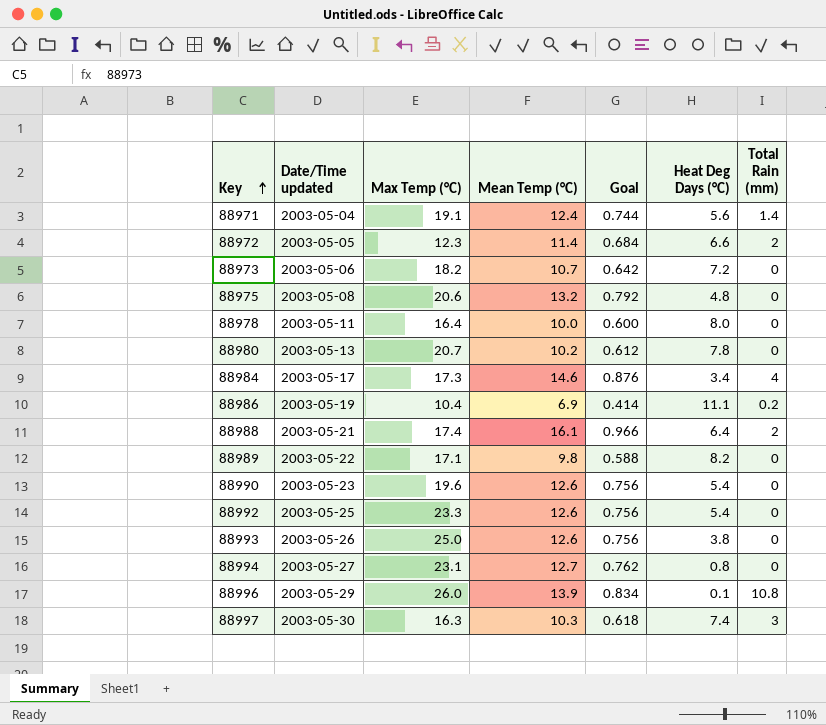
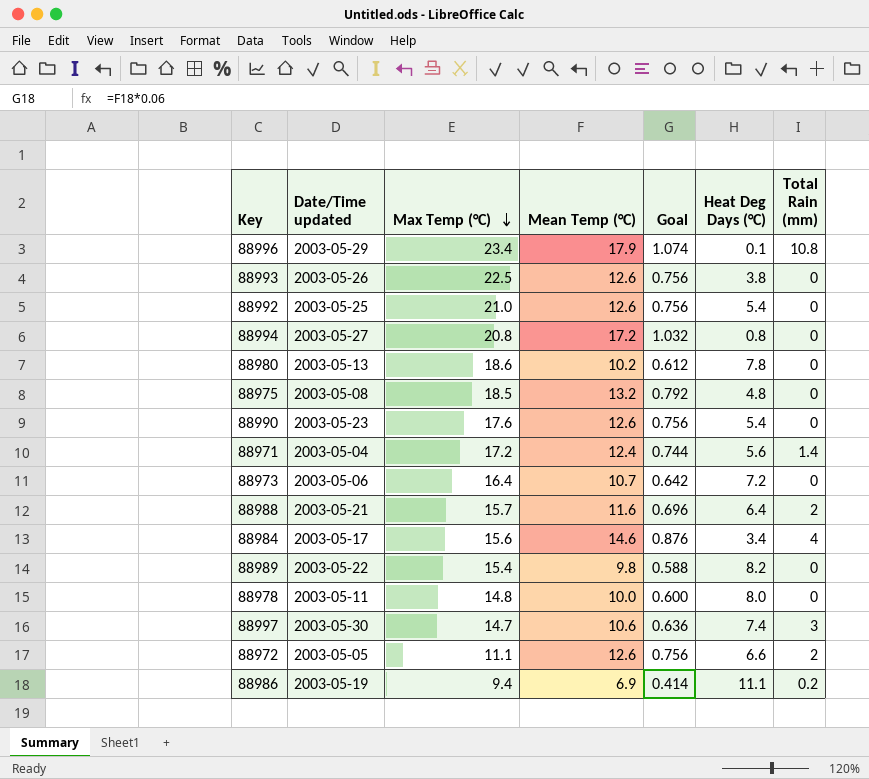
row order: Key ascending -> Max Temp (°C) descending
88996 | Max Temp (°C): 26.0 -> 23.4
88996 | Mean Temp (°C): 13.9 -> 17.9
88996 | Goal: 0.834 -> 1.074
88993 | Max Temp (°C): 25.0 -> 22.5
88992 | Max Temp (°C): 23.3 -> 21.0
88994 | Max Temp (°C): 23.1 -> 20.8
88994 | Mean Temp (°C): 12.7 -> 17.2
88994 | Goal: 0.762 -> 1.032
88980 | Max Temp (°C): 20.7 -> 18.6
88975 | Max Temp (°C): 20.6 -> 18.5
88990 | Max Temp (°C): 19.6 -> 17.6
88971 | Max Temp (°C): 19.1 -> 17.2
88973 | Max Temp (°C): 18.2 -> 16.4
88988 | Max Temp (°C): 17.4 -> 15.7
88988 | Mean Temp (°C): 16.1 -> 11.6
88988 | Goal: 0.966 -> 0.696
88984 | Max Temp (°C): 17.3 -> 15.6
88989 | Max Temp (°C): 17.1 -> 15.4
88978 | Max Temp (°C): 16.4 -> 14.8
88997 | Max Temp (°C): 16.3 -> 14.7
88997 | Mean Temp (°C): 10.3 -> 10.6
88997 | Goal: 0.618 -> 0.636
88972 | Max Temp (°C): 12.3 -> 11.1
88972 | Mean Temp (°C): 11.4 -> 12.6
88972 | Goal: 0.684 -> 0.756
88986 | Max Temp (°C): 10.4 -> 9.4

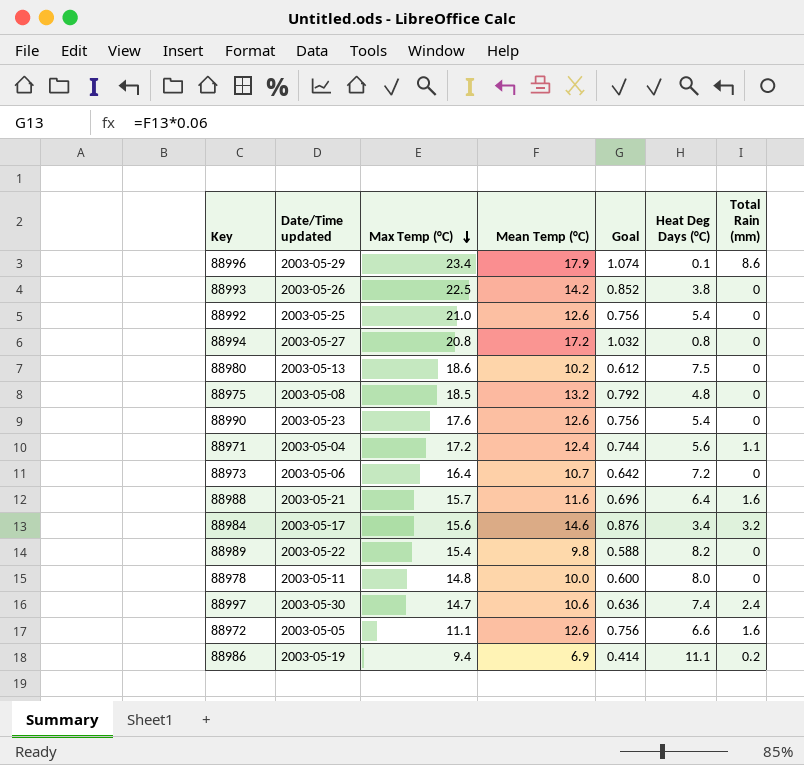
88996 | Total Rain (mm): 10.8 -> 8.6
88993 | Mean Temp (°C): 12.6 -> 14.2
88993 | Goal: 0.756 -> 0.852
88980 | Heat Deg Days (°C): 7.8 -> 7.5
88971 | Total Rain (mm): 1.4 -> 1.1
88988 | Total Rain (mm): 2 -> 1.6
88984 | Total Rain (mm): 4 -> 3.2
88997 | Total Rain (mm): 3 -> 2.4
88972 | Total Rain (mm): 2 -> 1.6

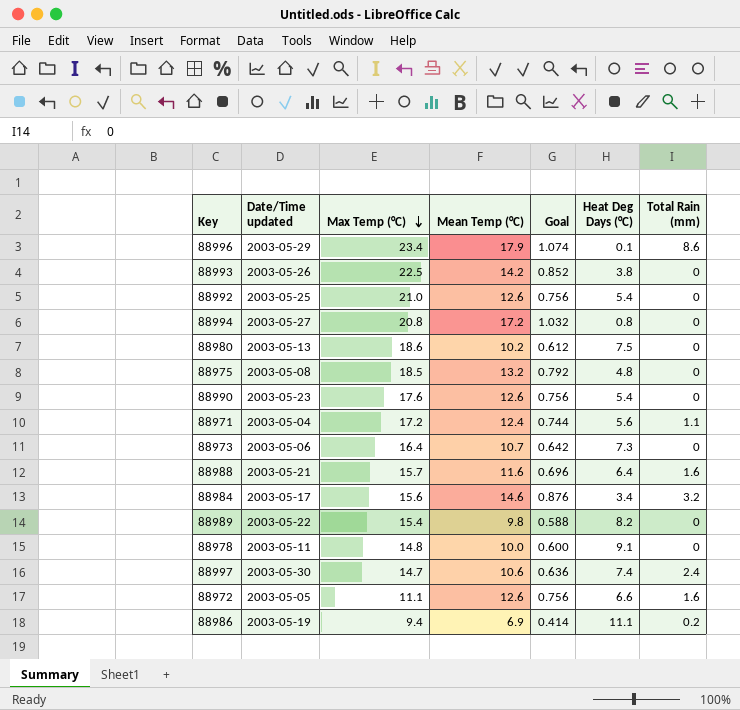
88973 | Heat Deg Days (°C): 7.2 -> 7.3
88978 | Heat Deg Days (°C): 8.0 -> 9.1

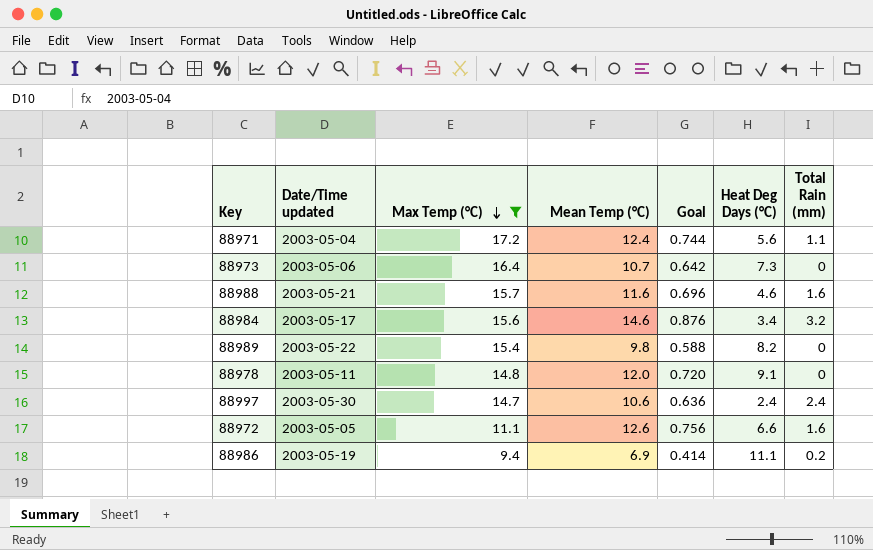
filter: none -> Max Temp (°C) <= 17.2
88988 | Heat Deg Days (°C): 6.4 -> 4.6
88978 | Mean Temp (°C): 10.0 -> 12.0
88978 | Goal: 0.600 -> 0.720
88997 | Heat Deg Days (°C): 7.4 -> 2.4

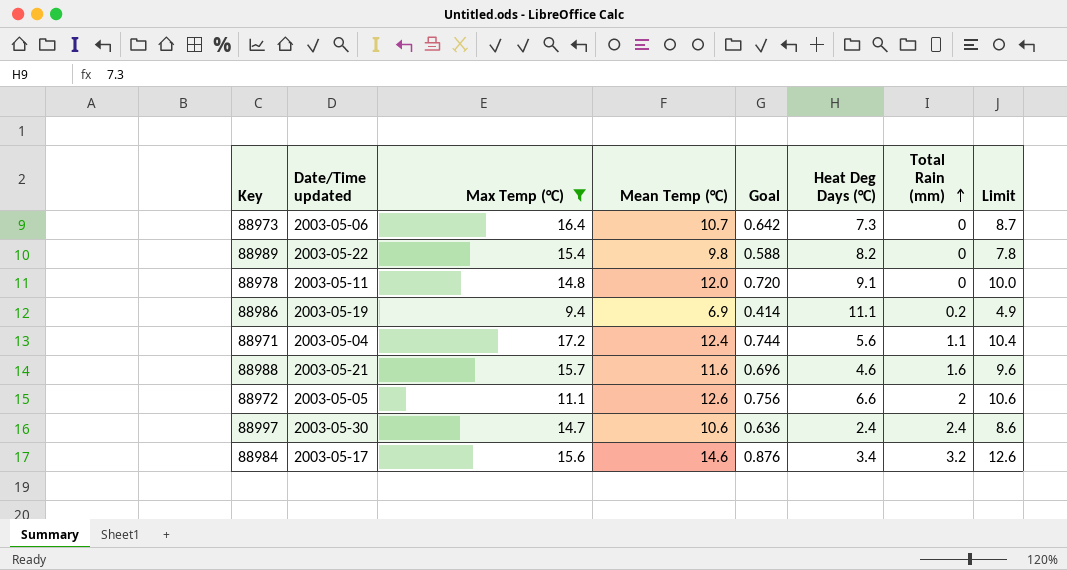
row order: Max Temp (°C) descending -> Total Rain (mm) ascending
column Limit | formula: none -> [Mean Temp (°C)] - 2
88972 | Total Rain (mm): 1.6 -> 2

